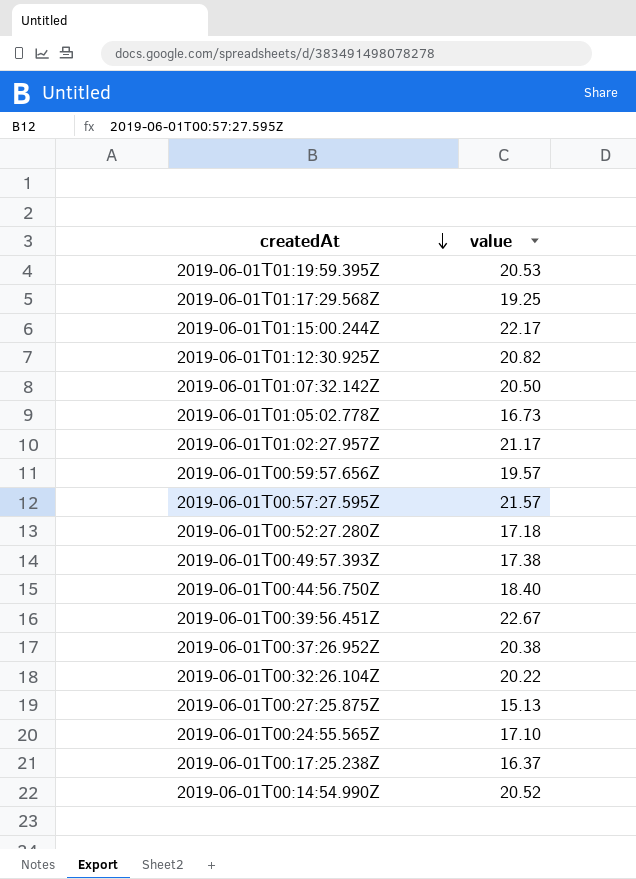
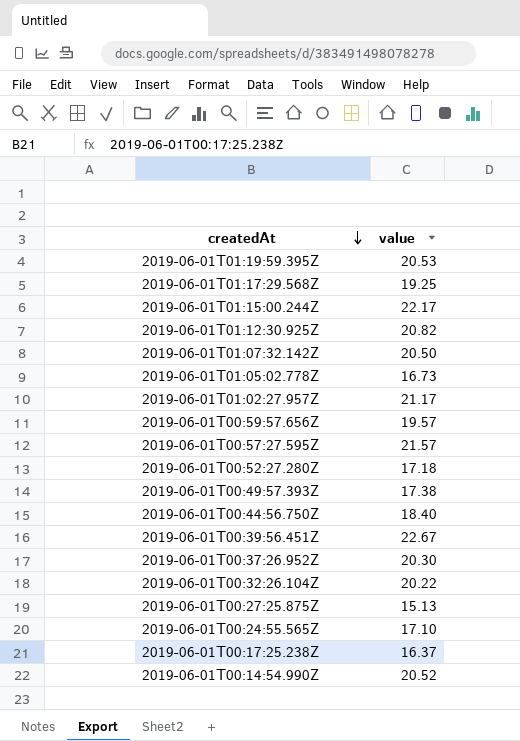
2019-06-01T00:37:26.952Z | value: 20.38 -> 20.30

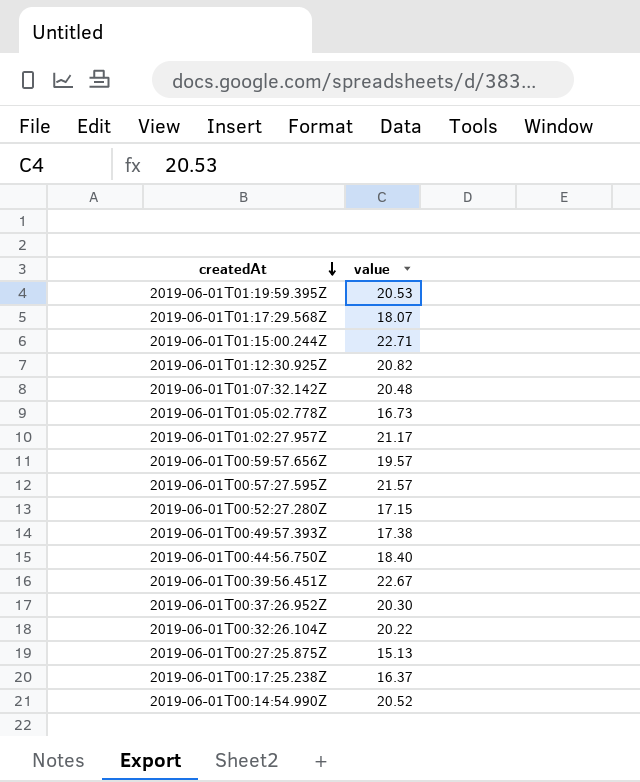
row 2019-06-01T00:24:55.565Z: 17.10 -> none
2019-06-01T01:17:29.568Z | value: 19.25 -> 18.07
2019-06-01T01:15:00.244Z | value: 22.17 -> 22.71
2019-06-01T01:07:32.142Z | value: 20.50 -> 20.48
2019-06-01T00:52:27.280Z | value: 17.18 -> 17.15

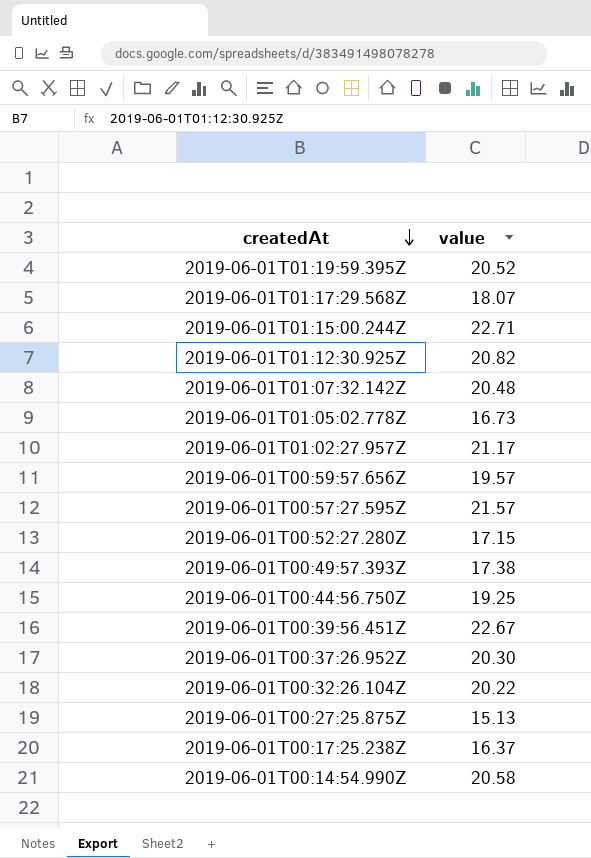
2019-06-01T01:19:59.395Z | value: 20.53 -> 20.52
2019-06-01T00:44:56.750Z | value: 18.40 -> 19.25
2019-06-01T00:14:54.990Z | value: 20.52 -> 20.58

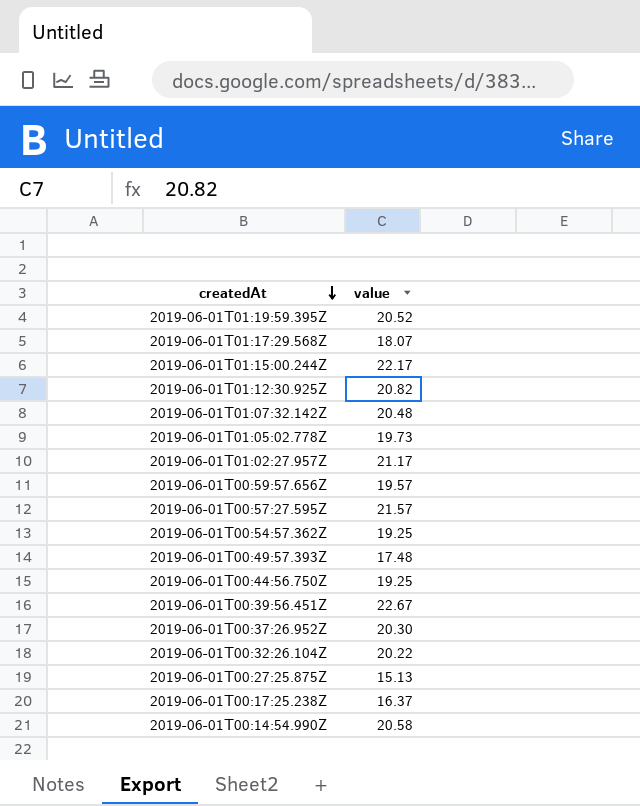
row 2019-06-01T00:52:27.280Z: 17.15 -> none
2019-06-01T01:15:00.244Z | value: 22.71 -> 22.17
2019-06-01T01:05:02.778Z | value: 16.73 -> 19.73
row 2019-06-01T00:54:57.362Z: none -> 19.25
2019-06-01T00:49:57.393Z | value: 17.38 -> 17.48

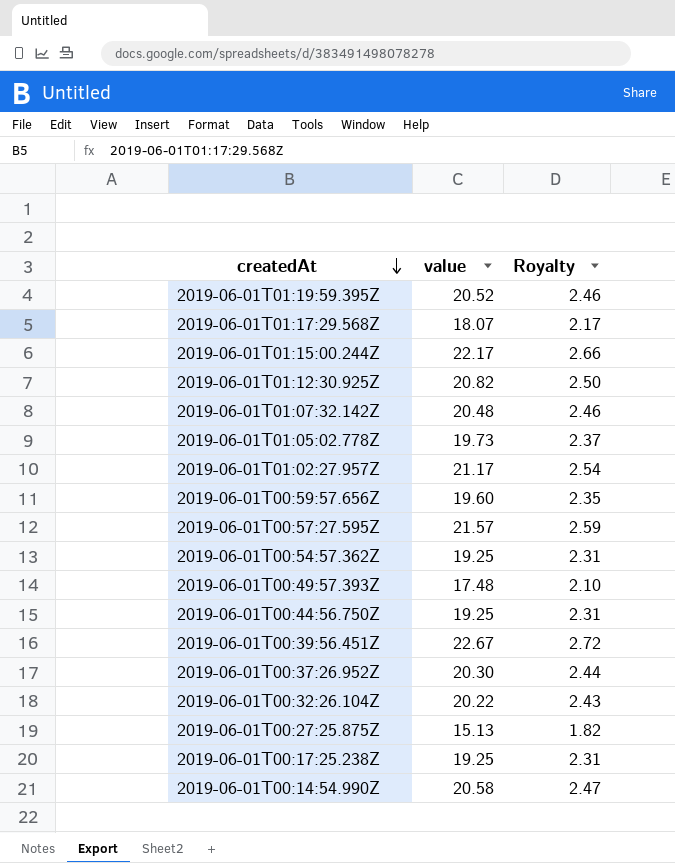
column Royalty | formula: none -> [value] * 0.12
2019-06-01T00:59:57.656Z | value: 19.57 -> 19.60
2019-06-01T00:17:25.238Z | value: 16.37 -> 19.25

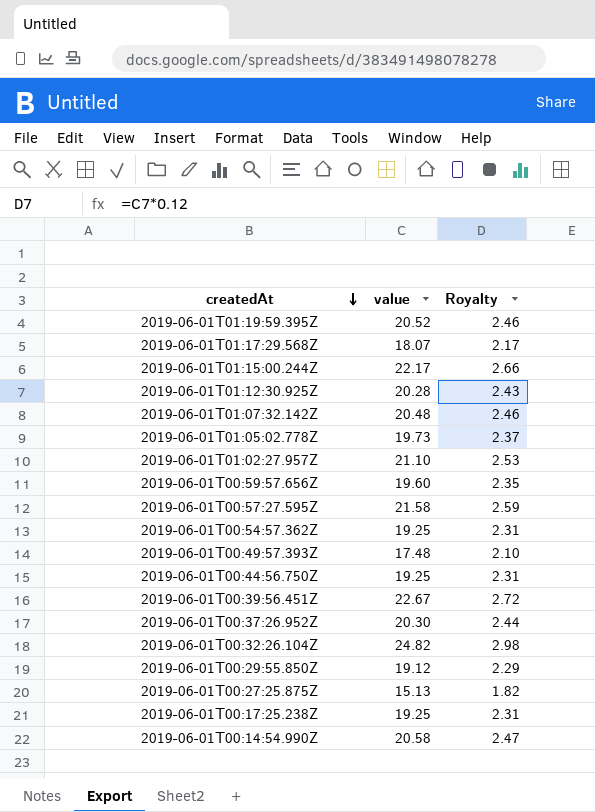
2019-06-01T01:12:30.925Z | value: 20.82 -> 20.28
2019-06-01T01:12:30.925Z | Royalty: 2.50 -> 2.43
2019-06-01T01:02:27.957Z | value: 21.17 -> 21.10
2019-06-01T01:02:27.957Z | Royalty: 2.54 -> 2.53
2019-06-01T00:57:27.595Z | value: 21.57 -> 21.58
2019-06-01T00:32:26.104Z | value: 20.22 -> 24.82
2019-06-01T00:32:26.104Z | Royalty: 2.43 -> 2.98
row 2019-06-01T00:29:55.850Z: none -> 19.12 | 2.29

